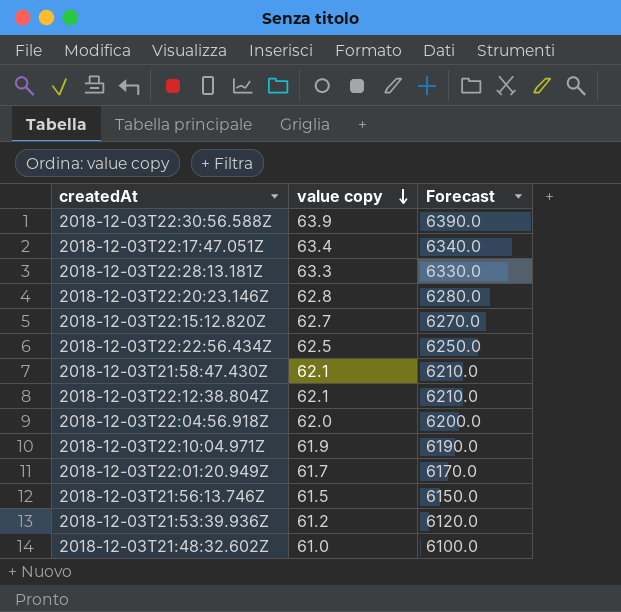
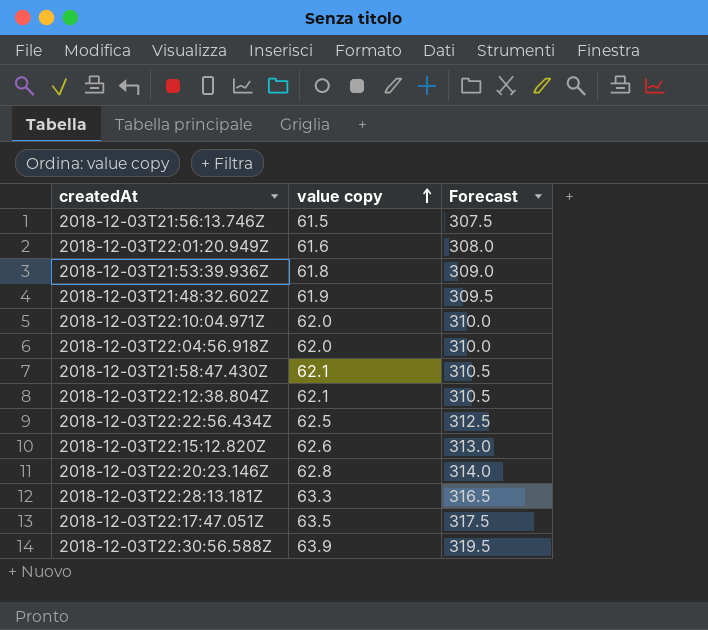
row order: value copy descending -> value copy ascending
column Forecast | formula: [value copy] * 100 -> [value copy] * 5
2018-12-03T22:01:20.949Z | value copy: 61.7 -> 61.6
2018-12-03T21:53:39.936Z | value copy: 61.2 -> 61.8
2018-12-03T21:48:32.602Z | value copy: 61.0 -> 61.9
2018-12-03T22:10:04.971Z | value copy: 61.9 -> 62.0
2018-12-03T22:15:12.820Z | value copy: 62.7 -> 62.6
2018-12-03T22:17:47.051Z | value copy: 63.4 -> 63.5

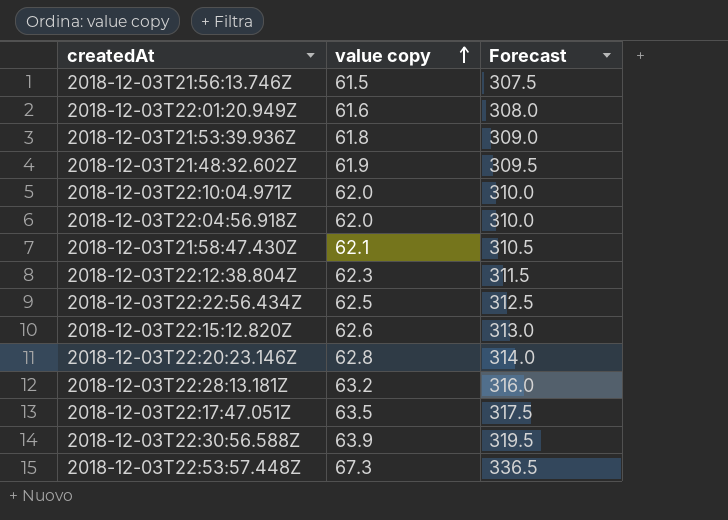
2018-12-03T22:12:38.804Z | value copy: 62.1 -> 62.3
2018-12-03T22:12:38.804Z | Forecast: 310.5 -> 311.5
2018-12-03T22:28:13.181Z | value copy: 63.3 -> 63.2
2018-12-03T22:28:13.181Z | Forecast: 316.5 -> 316.0
row 2018-12-03T22:53:57.448Z: none -> 67.3 | 336.5

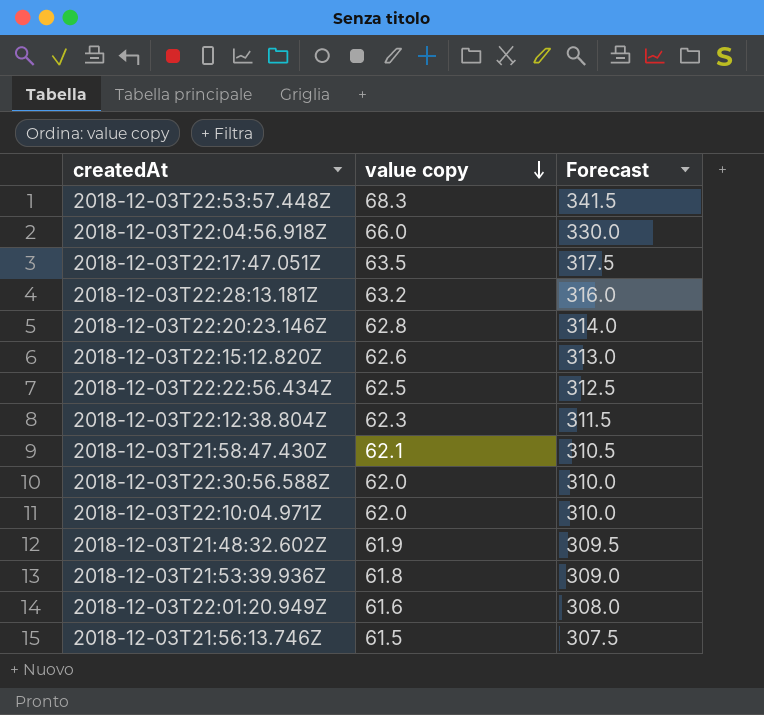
row order: value copy ascending -> value copy descending
2018-12-03T22:53:57.448Z | value copy: 67.3 -> 68.3
2018-12-03T22:53:57.448Z | Forecast: 336.5 -> 341.5
2018-12-03T22:04:56.918Z | value copy: 62.0 -> 66.0
2018-12-03T22:04:56.918Z | Forecast: 310.0 -> 330.0
2018-12-03T22:30:56.588Z | value copy: 63.9 -> 62.0
2018-12-03T22:30:56.588Z | Forecast: 319.5 -> 310.0

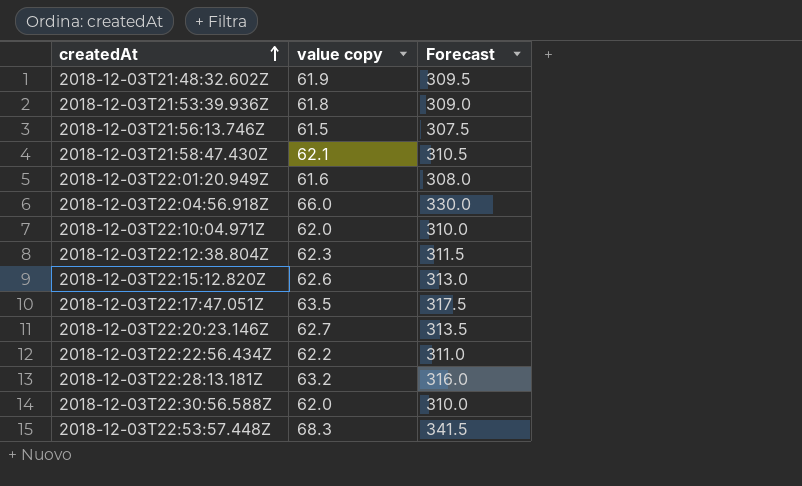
row order: value copy descending -> createdAt ascending
2018-12-03T22:20:23.146Z | value copy: 62.8 -> 62.7
2018-12-03T22:20:23.146Z | Forecast: 314.0 -> 313.5
2018-12-03T22:22:56.434Z | value copy: 62.5 -> 62.2
2018-12-03T22:22:56.434Z | Forecast: 312.5 -> 311.0

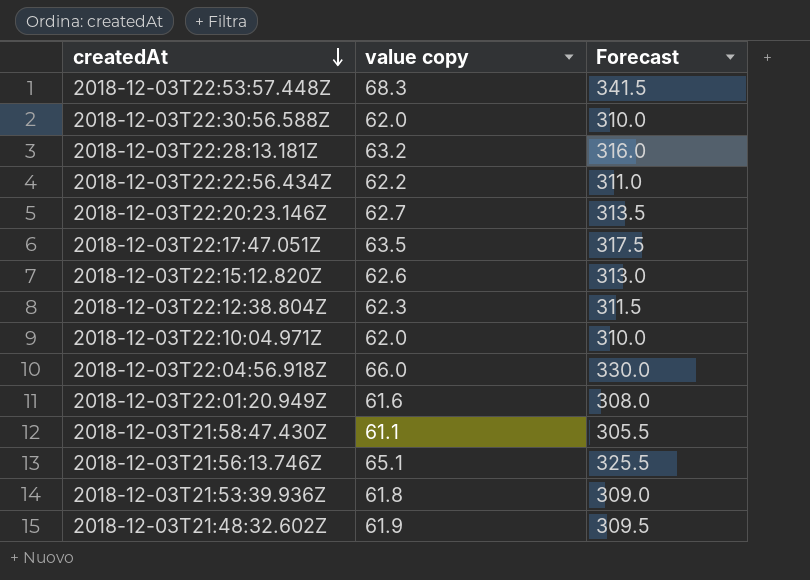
row order: createdAt ascending -> createdAt descending
2018-12-03T21:58:47.430Z | value copy: 62.1 -> 61.1
2018-12-03T21:58:47.430Z | Forecast: 310.5 -> 305.5
2018-12-03T21:56:13.746Z | value copy: 61.5 -> 65.1
2018-12-03T21:56:13.746Z | Forecast: 307.5 -> 325.5

